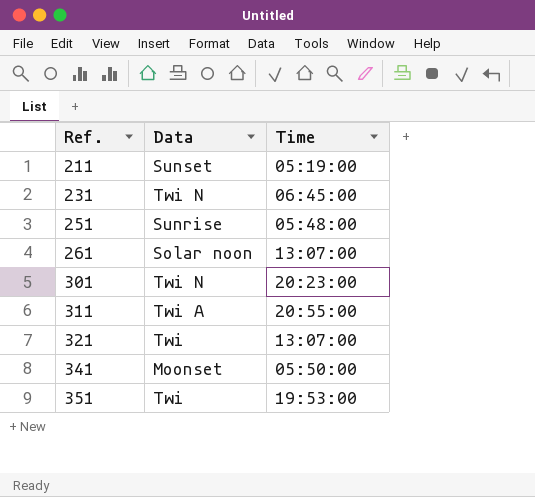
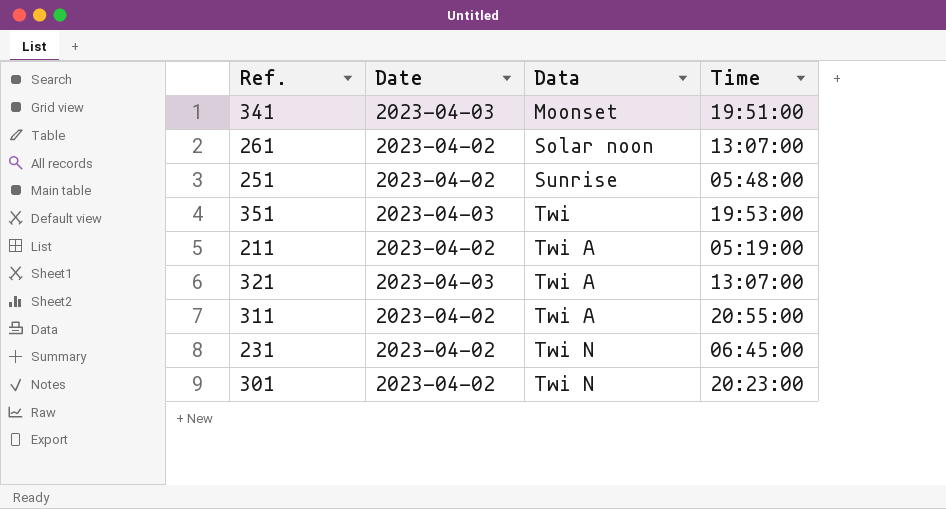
row order: Ref. ascending -> Data ascending
column Date | position: none -> 2
341 | Time: 05:50:00 -> 19:51:00
211 | Data: Sunset -> Twi A
321 | Data: Twi -> Twi A

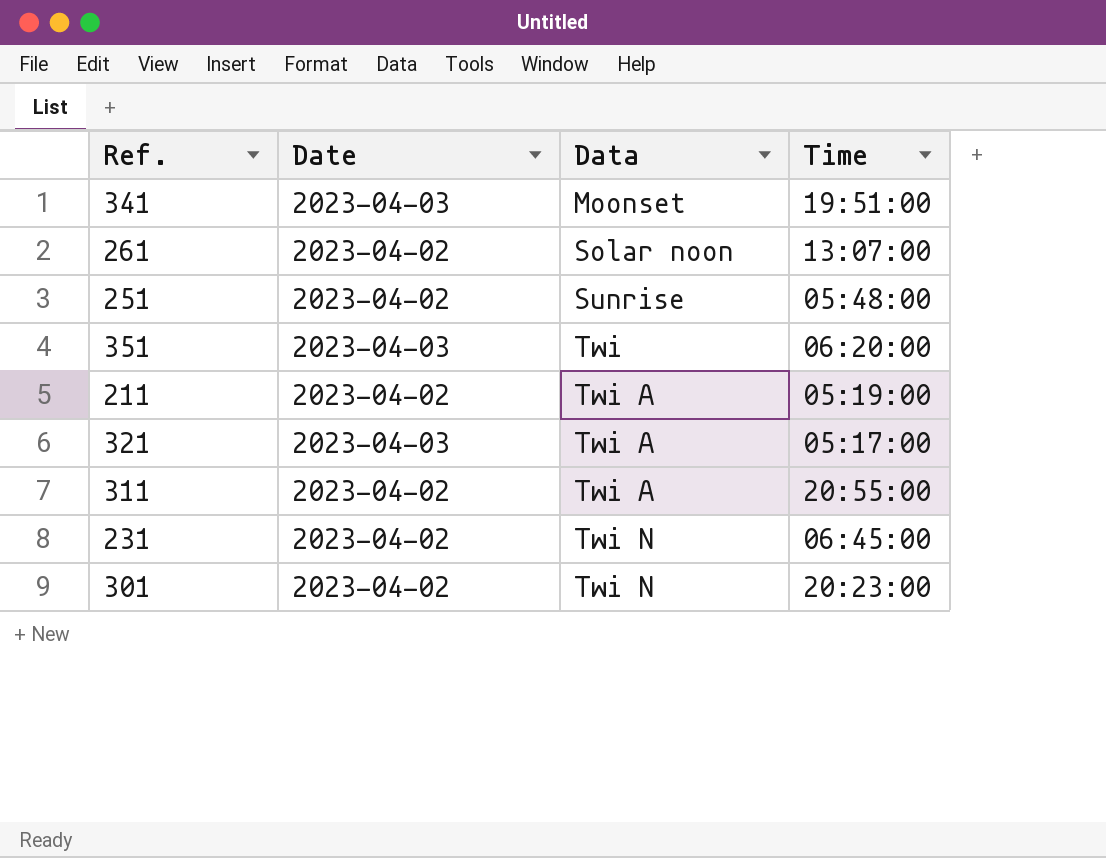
351 | Time: 19:53:00 -> 06:20:00
321 | Time: 13:07:00 -> 05:17:00

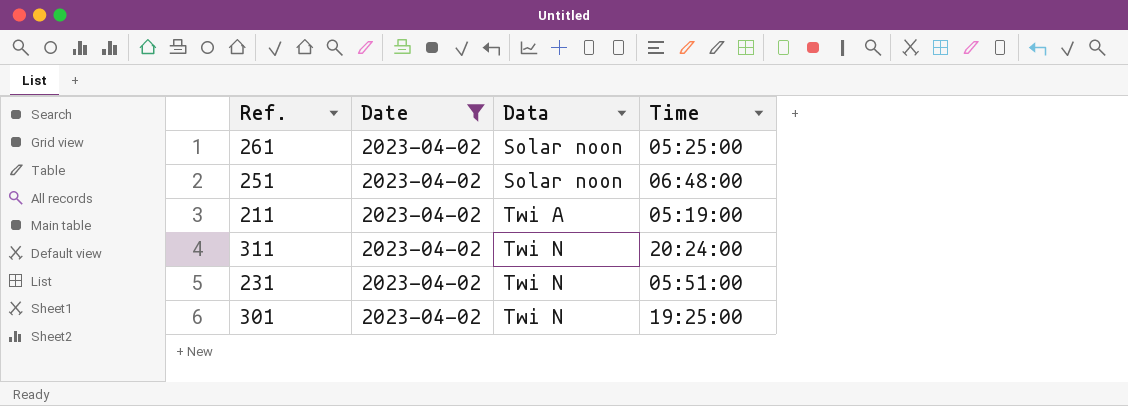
filter: none -> Date = 2023-04-02
261 | Time: 13:07:00 -> 05:25:00
251 | Data: Sunrise -> Solar noon
251 | Time: 05:48:00 -> 06:48:00
311 | Data: Twi A -> Twi N
311 | Time: 20:55:00 -> 20:24:00
231 | Time: 06:45:00 -> 05:51:00
301 | Time: 20:23:00 -> 19:25:00

